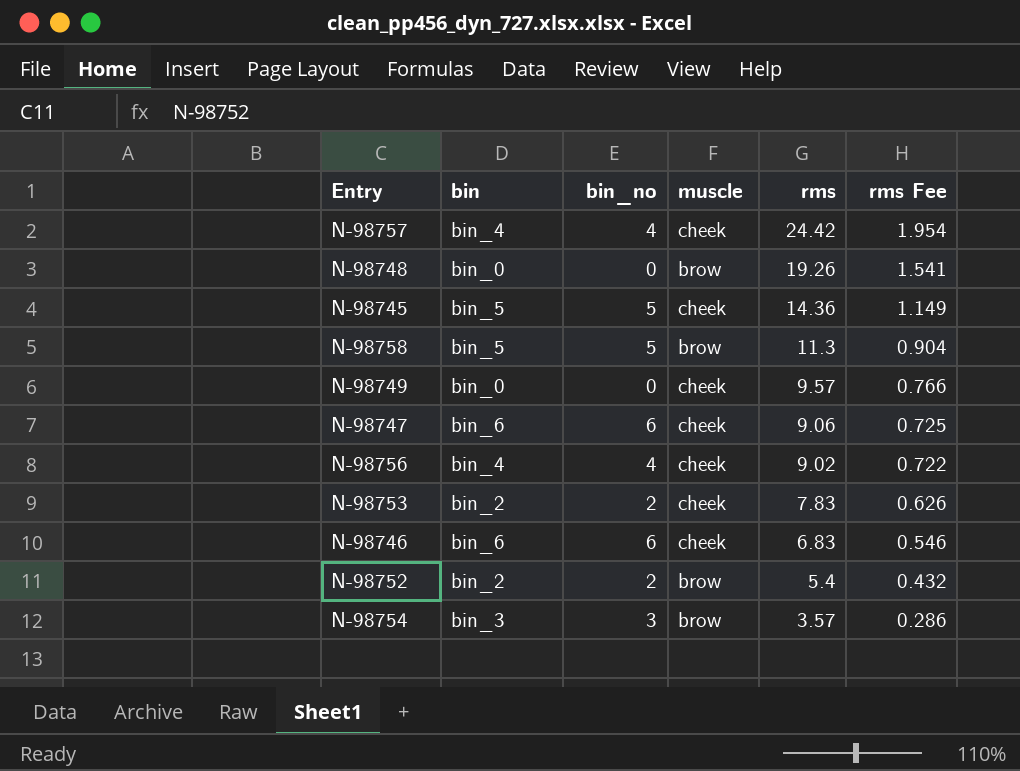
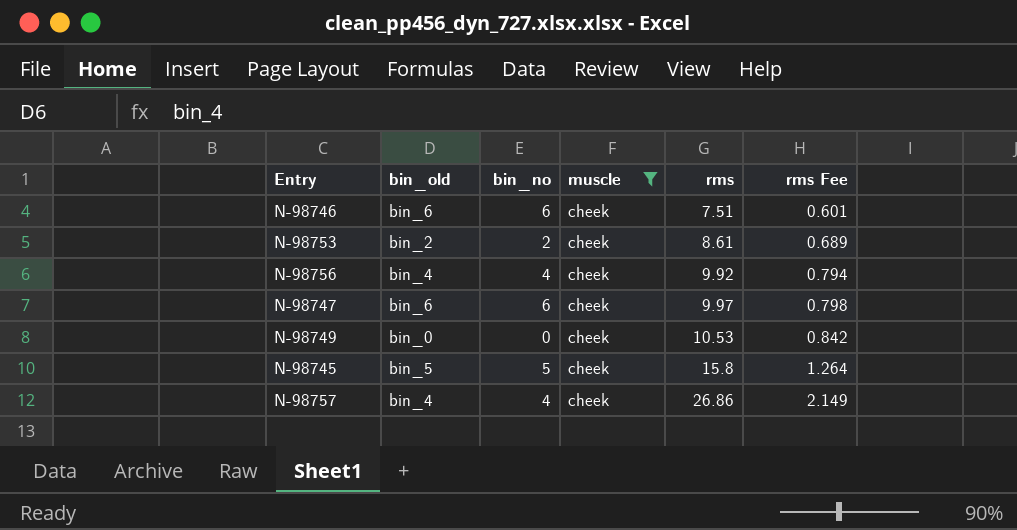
filter: none -> muscle = cheek
row order: rms descending -> rms ascending
column name: bin -> bin_old
N-98746 | rms: 6.83 -> 7.51
N-98746 | rms Fee: 0.546 -> 0.601
N-98753 | rms: 7.83 -> 8.61
N-98753 | rms Fee: 0.626 -> 0.689
N-98756 | rms: 9.02 -> 9.92
N-98756 | rms Fee: 0.722 -> 0.794
N-98747 | rms: 9.06 -> 9.97
N-98747 | rms Fee: 0.725 -> 0.798
N-98749 | rms: 9.57 -> 10.53
N-98749 | rms Fee: 0.766 -> 0.842
N-98745 | rms: 14.36 -> 15.8
N-98745 | rms Fee: 1.149 -> 1.264
N-98757 | rms: 24.42 -> 26.86
N-98757 | rms Fee: 1.954 -> 2.149

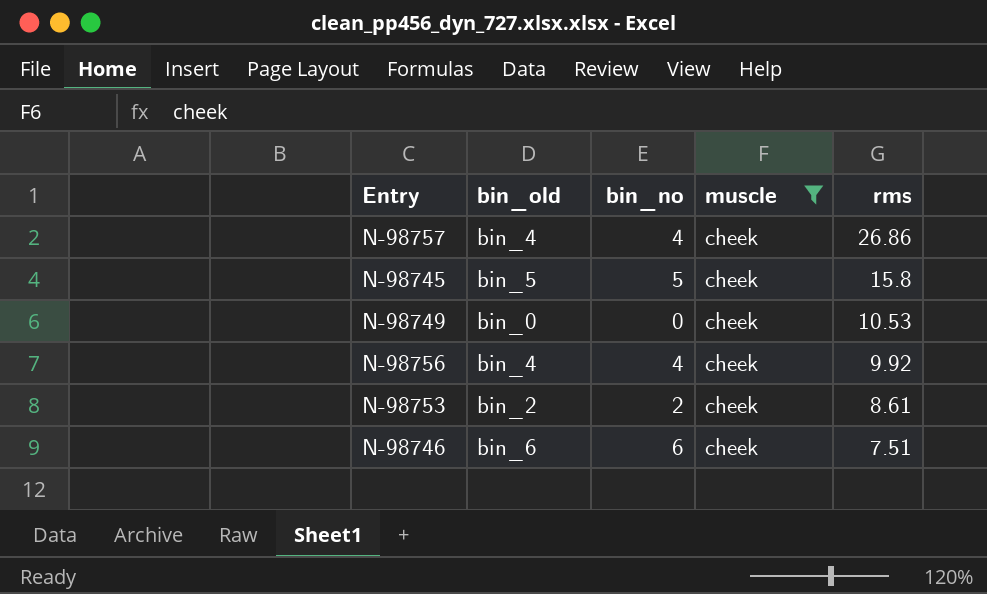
row order: rms ascending -> rms descending
column rms Fee | formula: [rms] * 0.08 -> none
row N-98747: bin_6 | 6 | cheek | 9.97 | 0.798 -> none

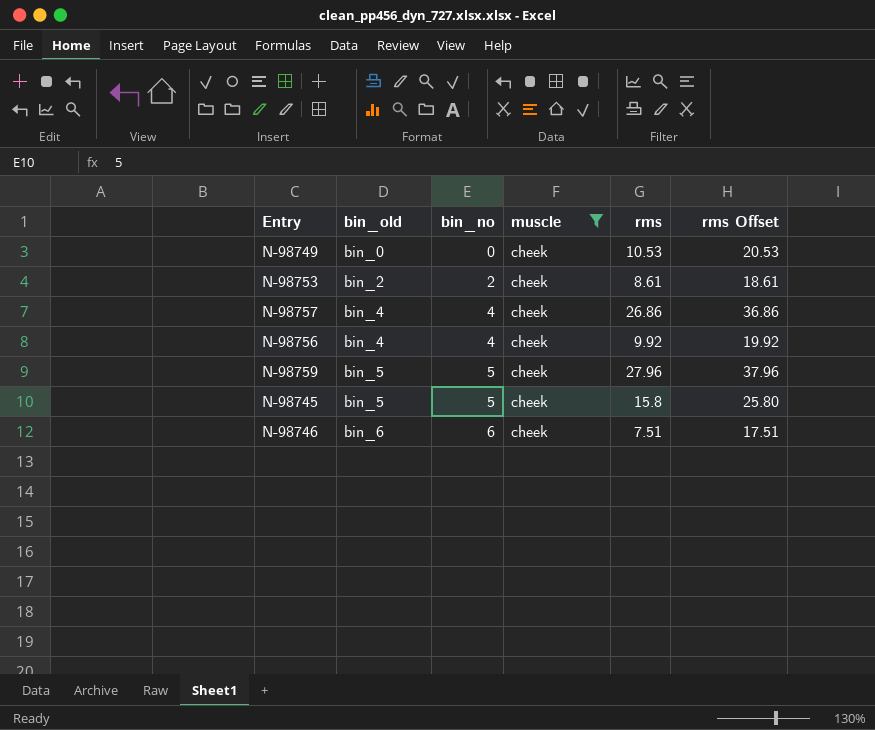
row order: rms descending -> bin_old ascending
column rms Offset | formula: none -> [rms] + 10
row N-98759: none -> bin_5 | 5 | cheek | 27.96 | 37.96

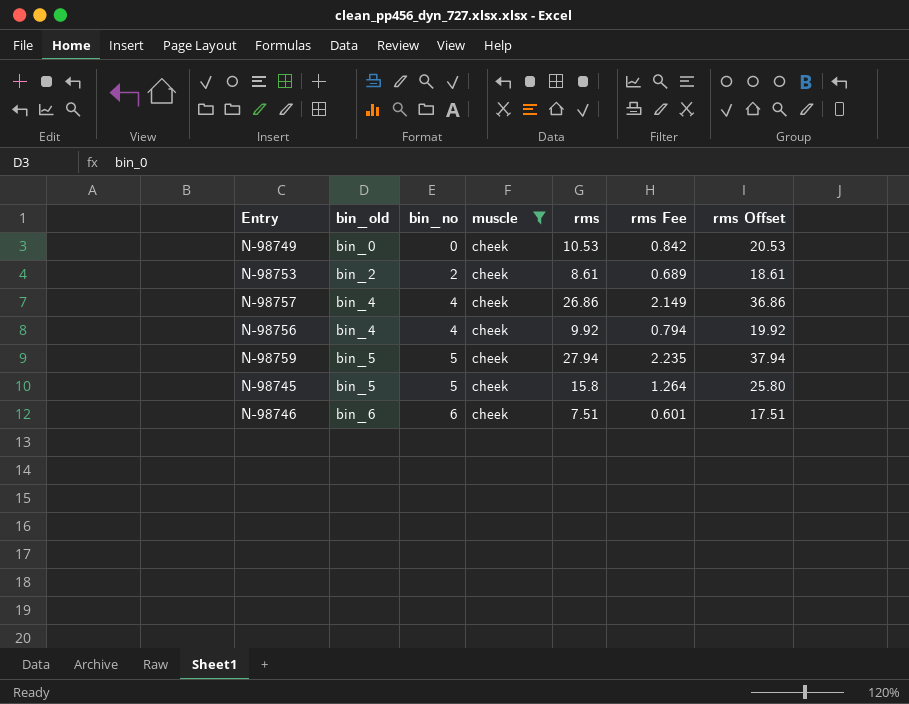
column rms Fee | formula: none -> [rms] * 0.08
N-98759 | rms: 27.96 -> 27.94
N-98759 | rms Offset: 37.96 -> 37.94

